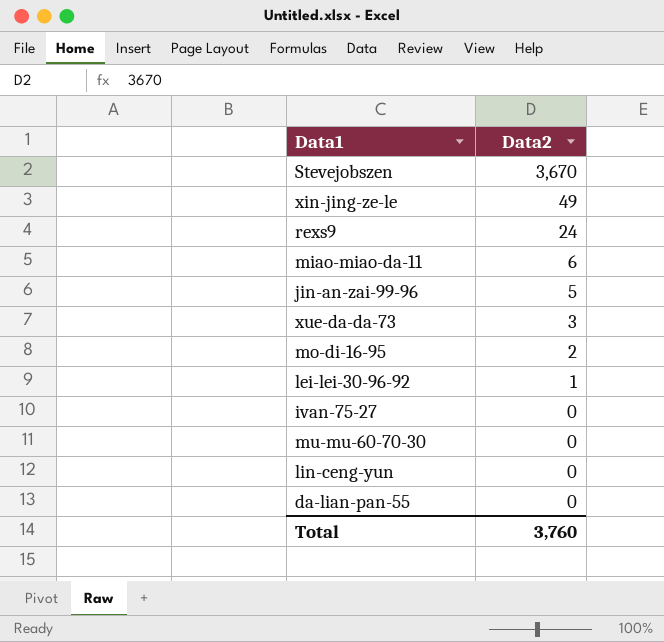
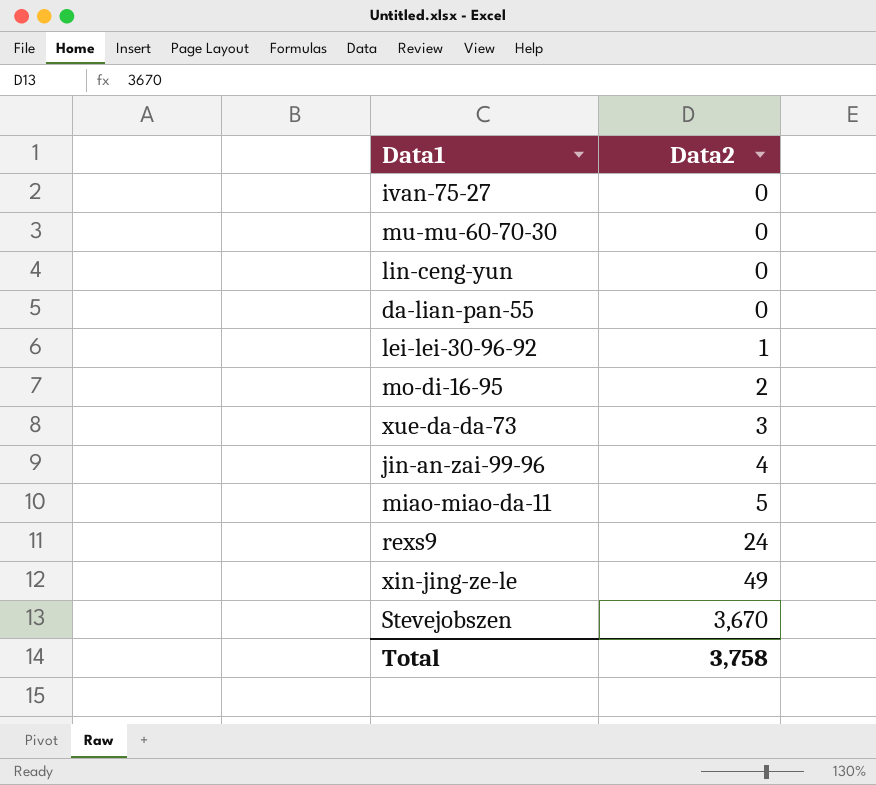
row order: Data2 descending -> Data2 ascending
jin-an-zai-99-96 | Data2: 5 -> 4
miao-miao-da-11 | Data2: 6 -> 5
Total | Data2: 3,760 -> 3,758

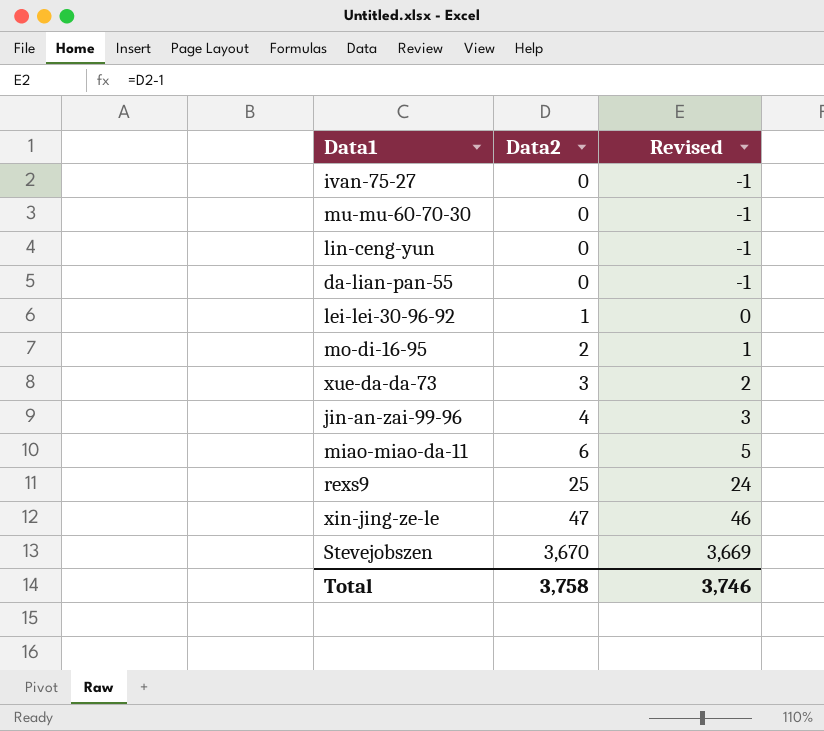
column Revised | formula: none -> [Data2] - 1
miao-miao-da-11 | Data2: 5 -> 6
rexs9 | Data2: 24 -> 25
xin-jing-ze-le | Data2: 49 -> 47

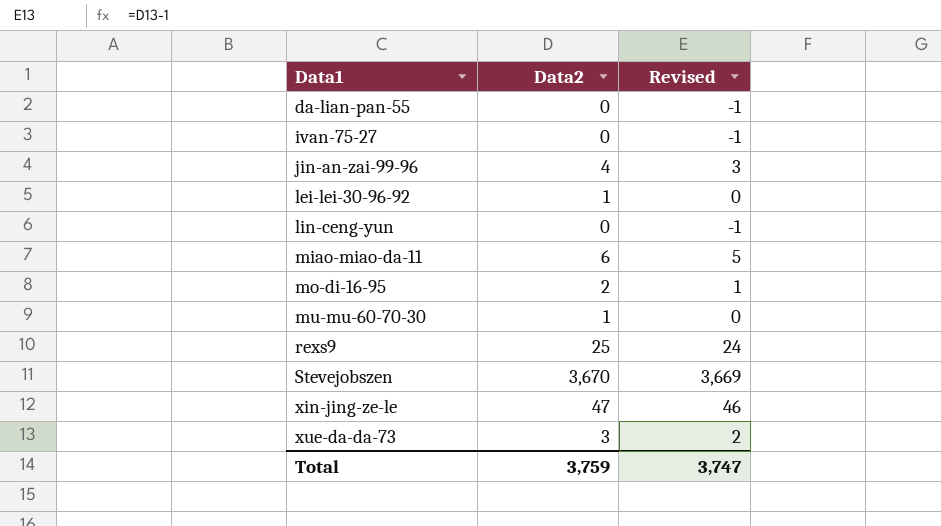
row order: Data2 ascending -> Data1 ascending
mu-mu-60-70-30 | Data2: 0 -> 1
mu-mu-60-70-30 | Revised: -1 -> 0
Total | Data2: 3,758 -> 3,759
Total | Revised: 3,746 -> 3,747

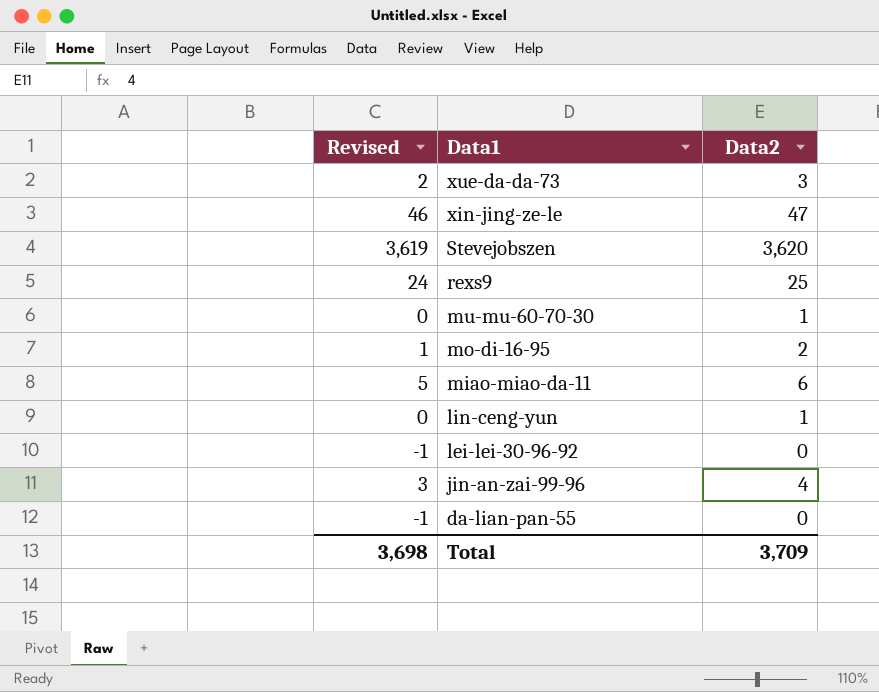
row order: Data1 ascending -> Data1 descending
column Revised | position: 3 -> 1
row ivan-75-27: 0 | -1 -> none
Stevejobszen | Revised: 3,669 -> 3,619
Stevejobszen | Data2: 3,670 -> 3,620
lin-ceng-yun | Revised: -1 -> 0
lin-ceng-yun | Data2: 0 -> 1
lei-lei-30-96-92 | Revised: 0 -> -1
lei-lei-30-96-92 | Data2: 1 -> 0
Total | Revised: 3,747 -> 3,698
Total | Data2: 3,759 -> 3,709

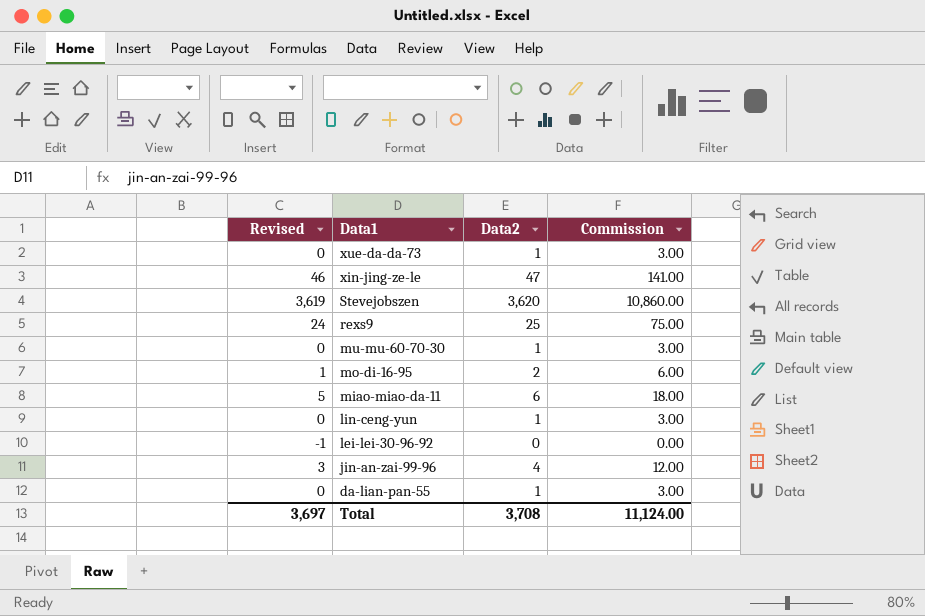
column Commission | formula: none -> [Data2] * 3
xue-da-da-73 | Revised: 2 -> 0
xue-da-da-73 | Data2: 3 -> 1
da-lian-pan-55 | Revised: -1 -> 0
da-lian-pan-55 | Data2: 0 -> 1
Total | Revised: 3,698 -> 3,697
Total | Data2: 3,709 -> 3,708

